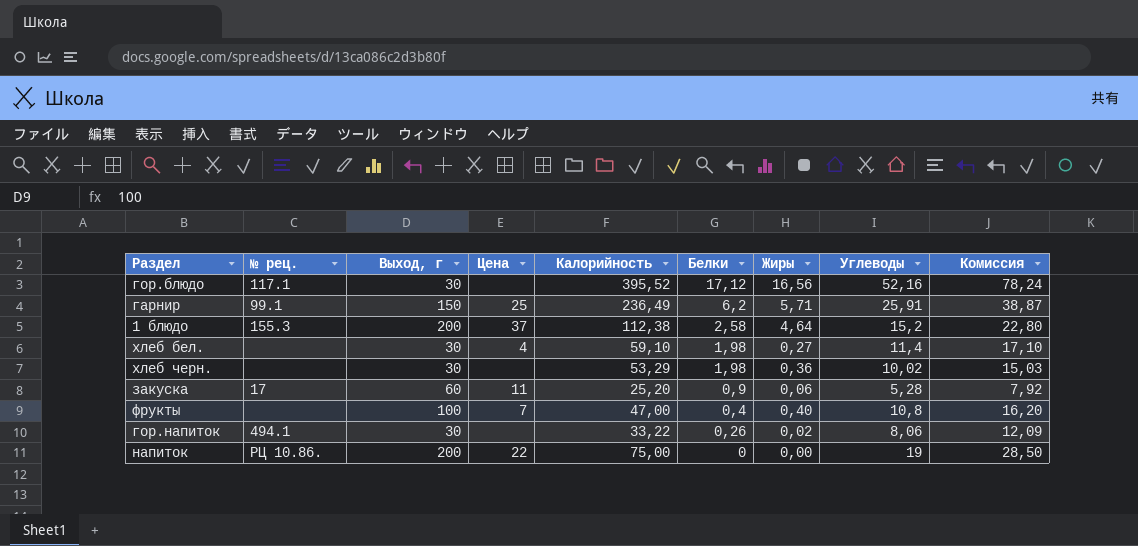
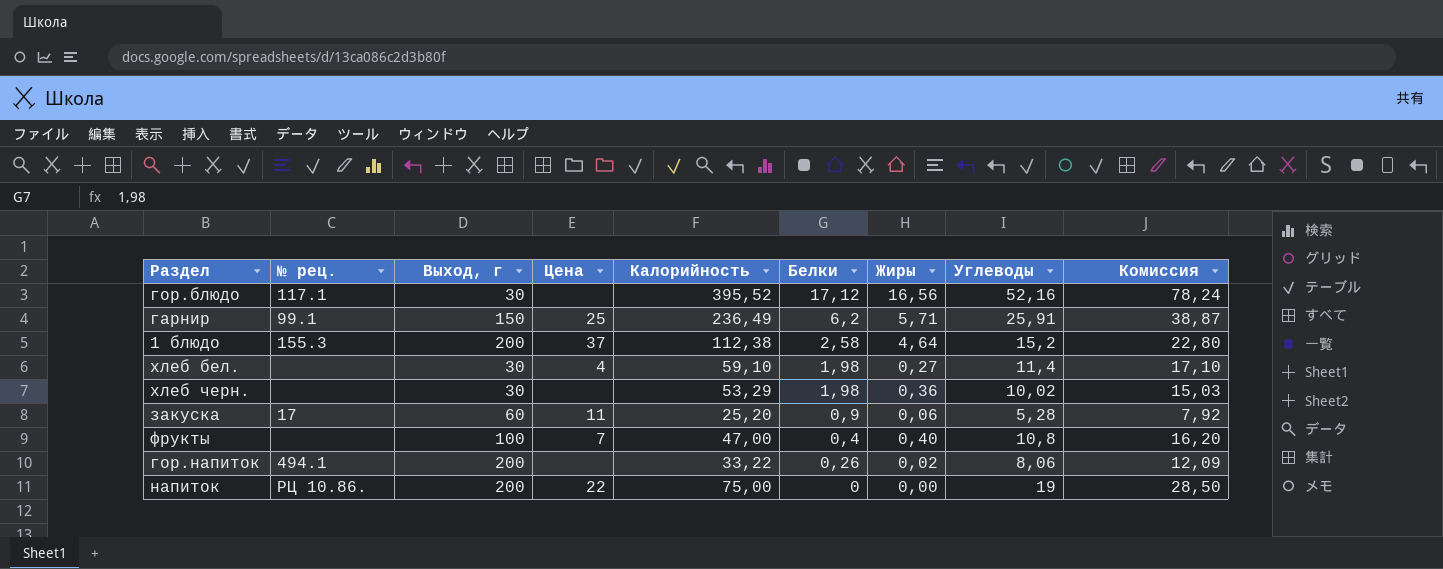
гор.напиток | Выход, г: 30 -> 200

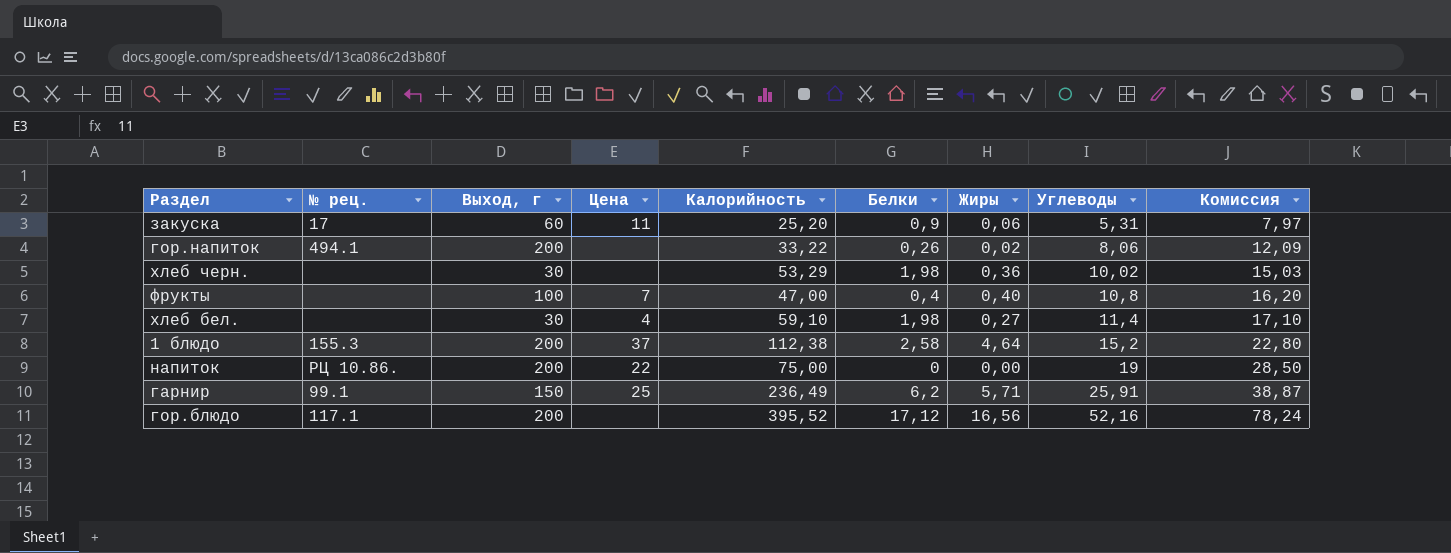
row order: Белки descending -> Углеводы ascending
закуска | Углеводы: 5,28 -> 5,31
закуска | Комиссия: 7,92 -> 7,97
гор.блюдо | Выход, г: 30 -> 200

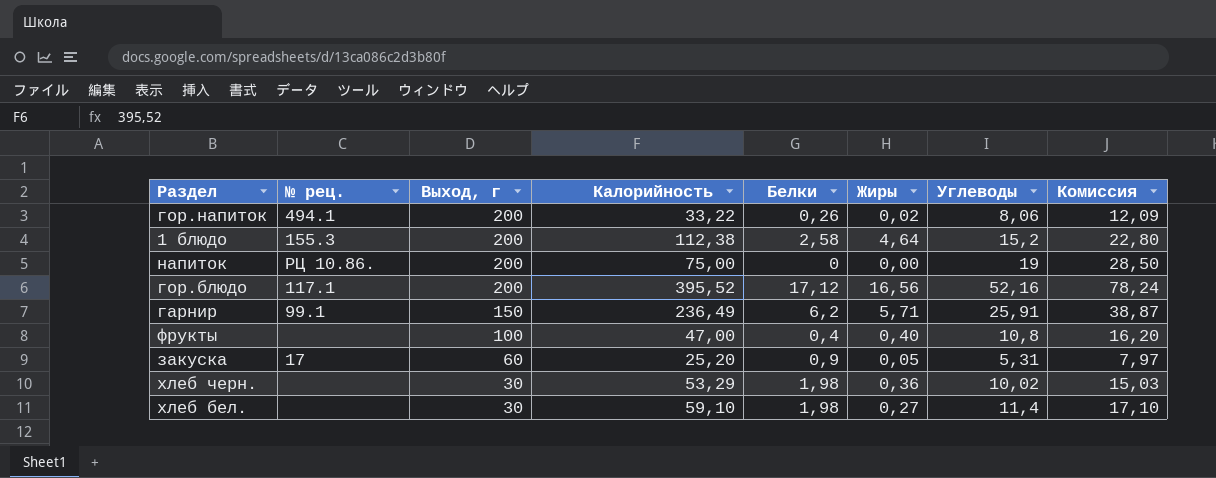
row order: Углеводы ascending -> Выход, г descending
column Цена | position: 4 -> none
закуска | Жиры: 0,06 -> 0,05

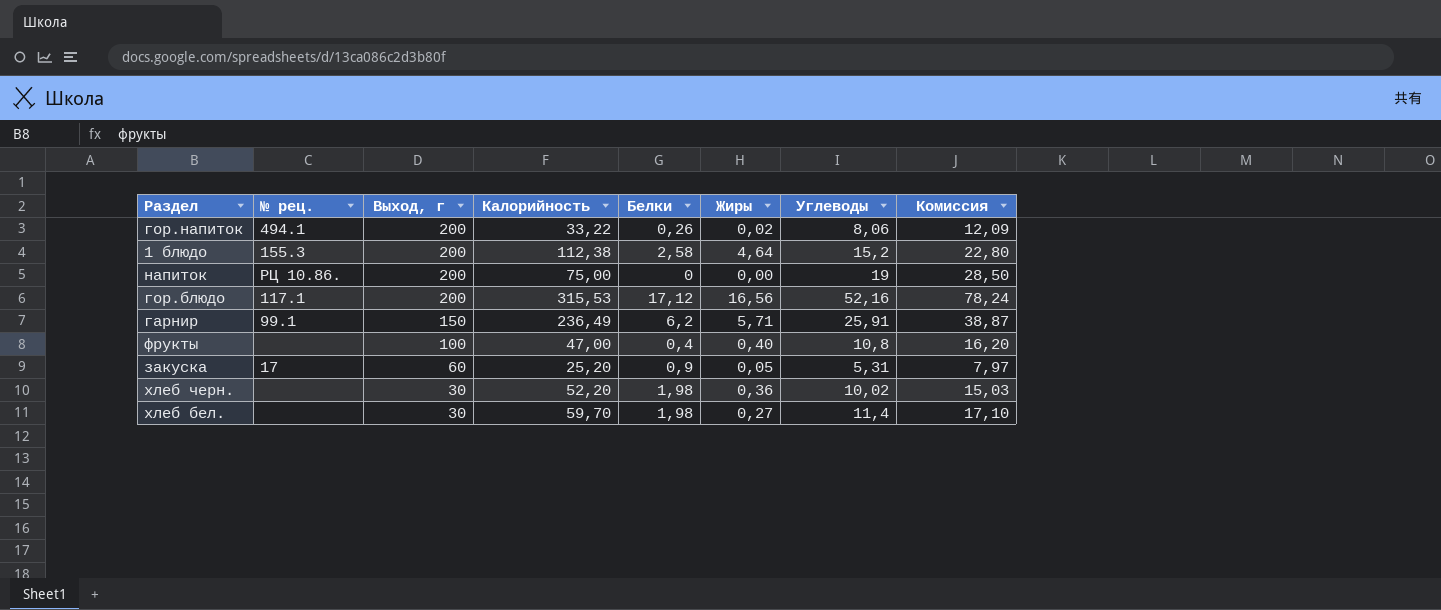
гор.блюдо | Калорийность: 395,52 -> 315,53
хлеб черн. | Калорийность: 53,29 -> 52,20
хлеб бел. | Калорийность: 59,10 -> 59,70

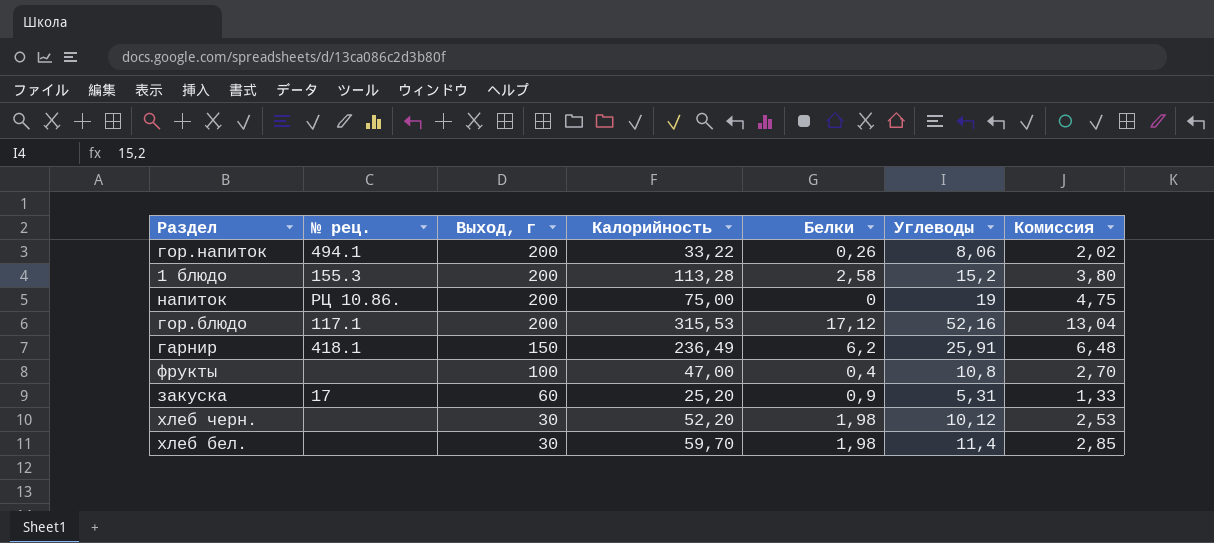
column Жиры | position: 6 -> none
column Комиссия | formula: [Углеводы] * 1,5 -> [Углеводы] * 0,25
1 блюдо | Калорийность: 112,38 -> 113,28
гарнир | № рец.: 99.1 -> 418.1
хлеб черн. | Углеводы: 10,02 -> 10,12

